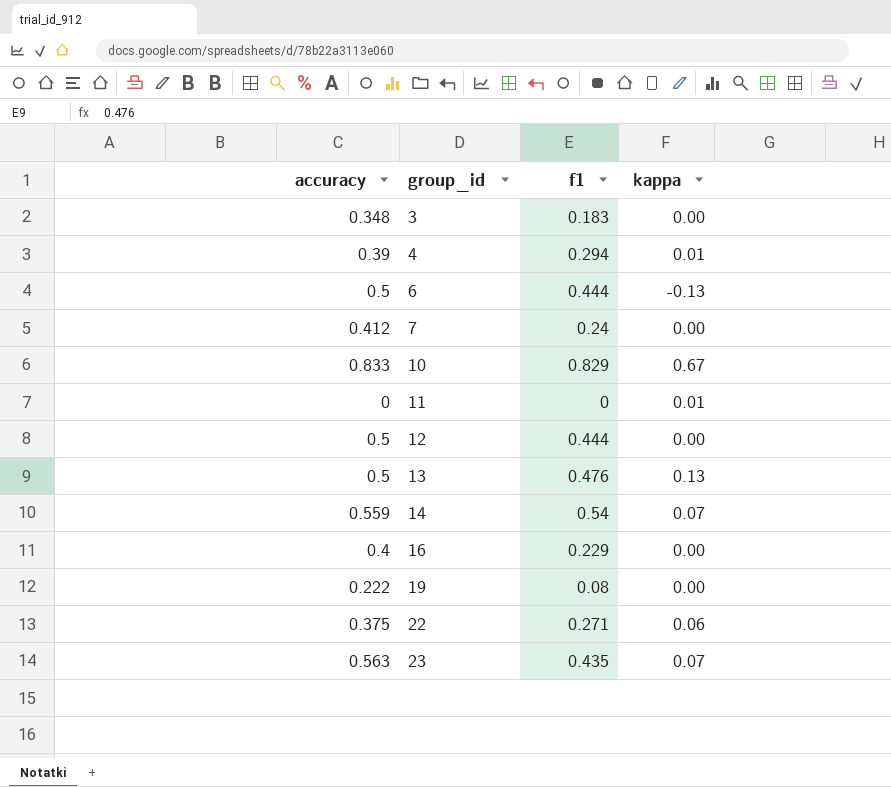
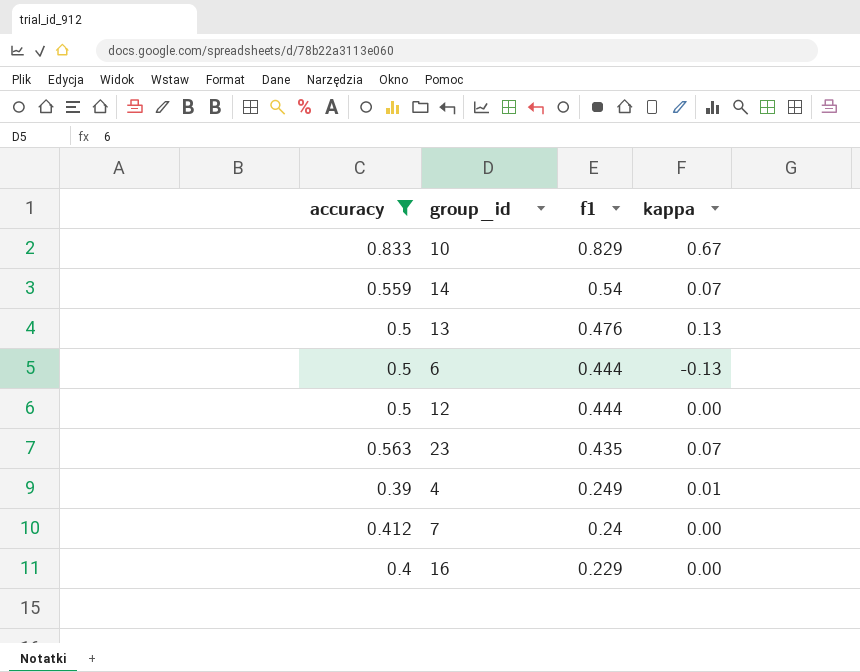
filter: none -> accuracy >= 0.39
row order: group_id ascending -> f1 descending
4 | f1: 0.294 -> 0.249

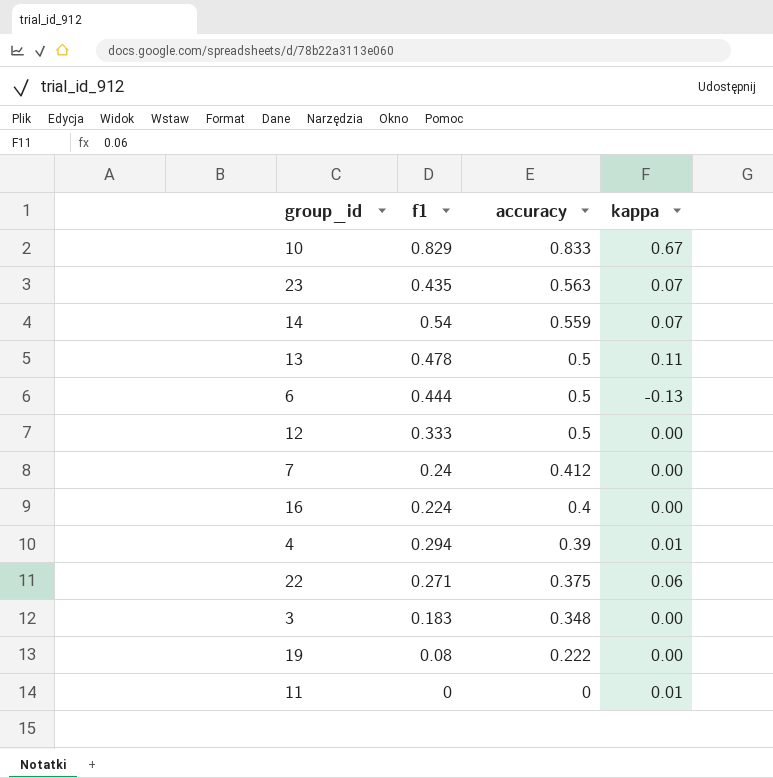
filter: accuracy >= 0.39 -> none
row order: f1 descending -> accuracy descending
column accuracy | position: 1 -> 3
13 | f1: 0.476 -> 0.478
13 | kappa: 0.13 -> 0.11
12 | f1: 0.444 -> 0.333
16 | f1: 0.229 -> 0.224
4 | f1: 0.249 -> 0.294

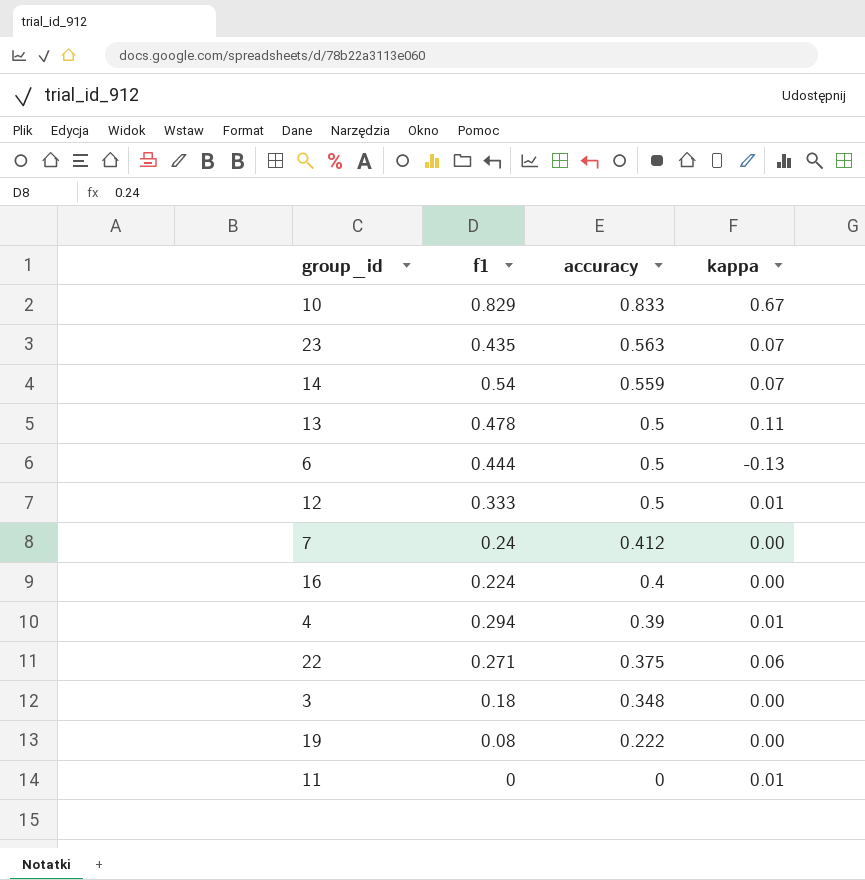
12 | kappa: 0.00 -> 0.01
3 | f1: 0.183 -> 0.18

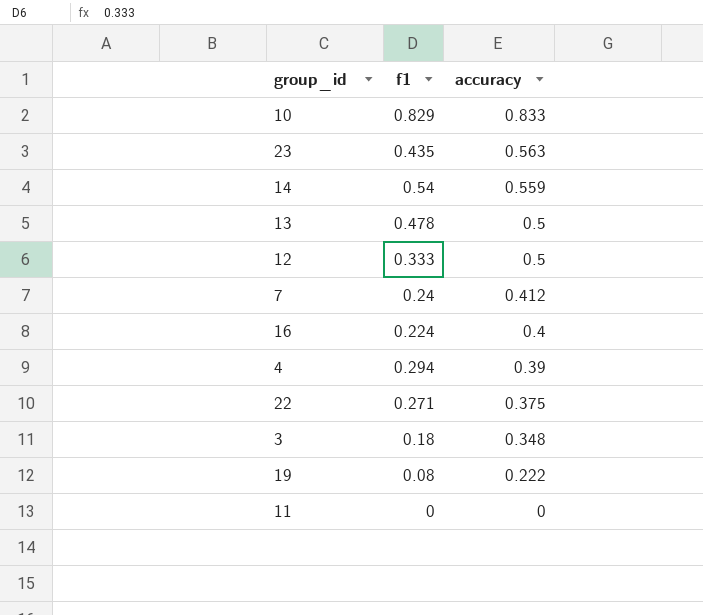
column kappa | position: 4 -> none
row 6: 0.444 | 0.5 | -0.13 -> none

